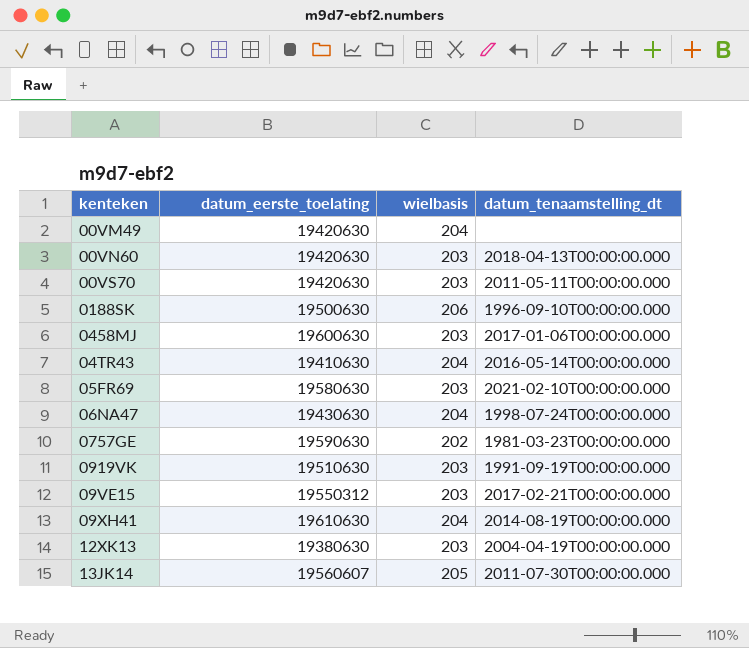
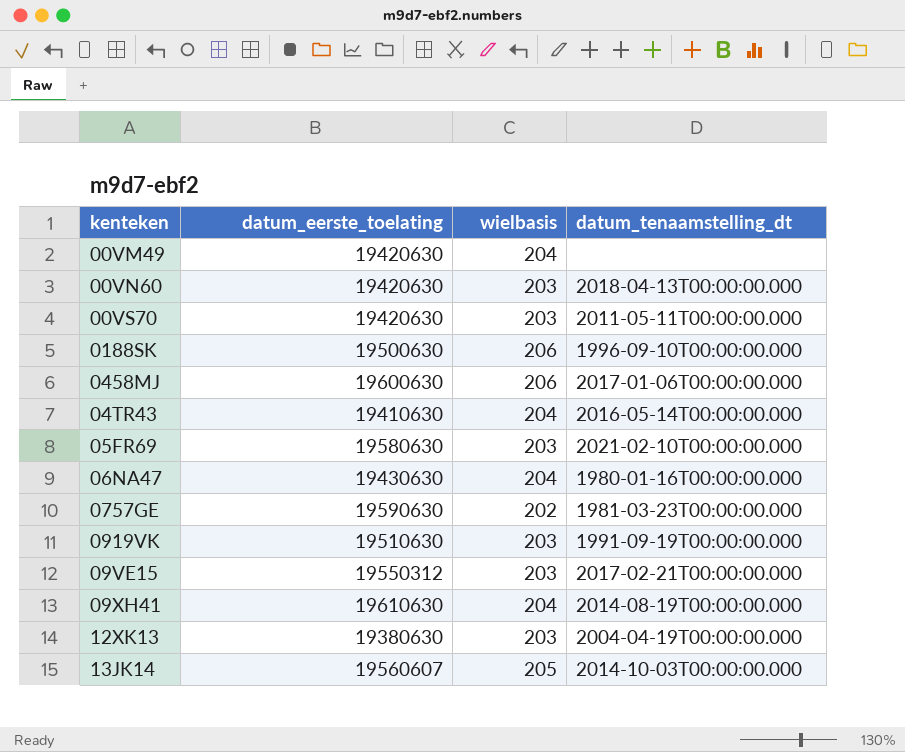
0458MJ | wielbasis: 203 -> 206
06NA47 | datum_tenaamstelling_dt: 1998-07-24T00:00:00.000 -> 1980-01-16T00:00:00.000
13JK14 | datum_tenaamstelling_dt: 2011-07-30T00:00:00.000 -> 2014-10-03T00:00:00.000

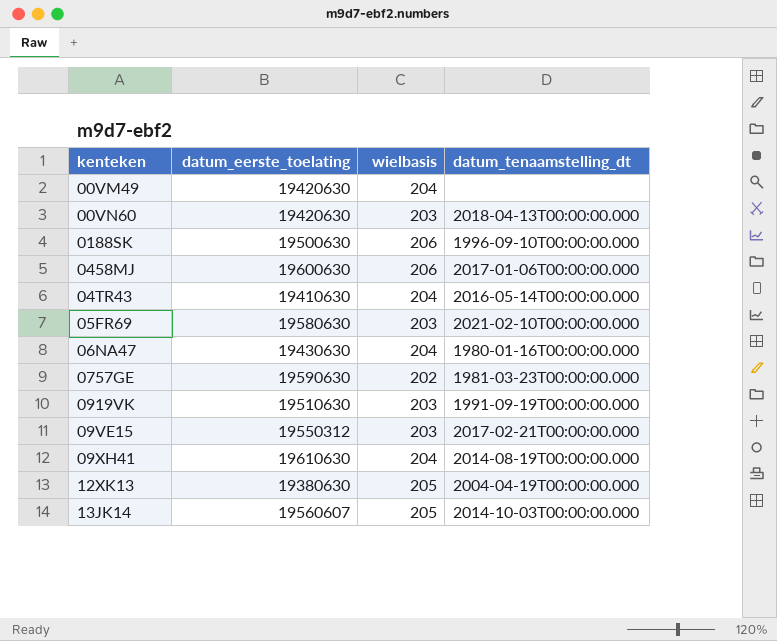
row 00VS70: 19420630 | 203 | 2011-05-11T00:00:00.000 -> none
12XK13 | wielbasis: 203 -> 205

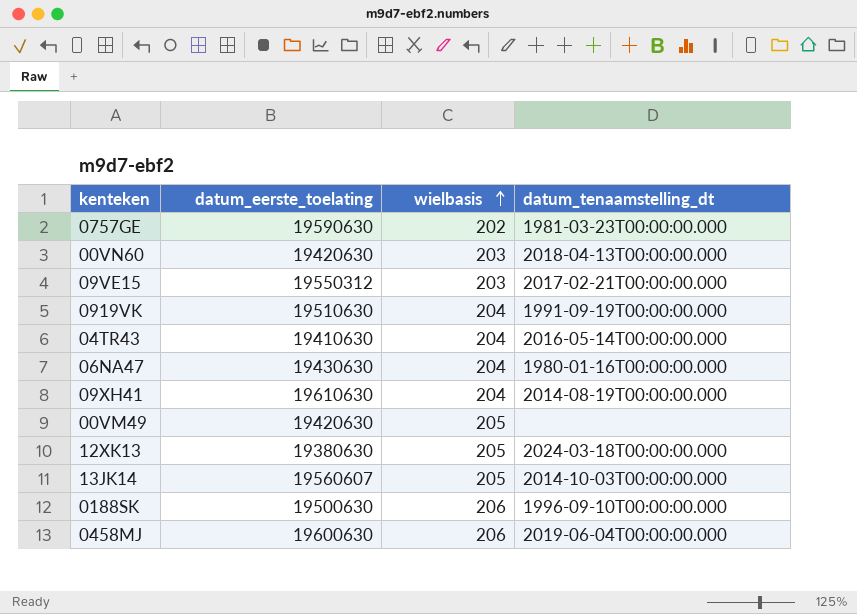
row order: none -> wielbasis ascending
row 05FR69: 19580630 | 203 | 2021-02-10T00:00:00.000 -> none
0919VK | wielbasis: 203 -> 204
00VM49 | wielbasis: 204 -> 205
12XK13 | datum_tenaamstelling_dt: 2004-04-19T00:00:00.000 -> 2024-03-18T00:00:00.000
0458MJ | datum_tenaamstelling_dt: 2017-01-06T00:00:00.000 -> 2019-06-04T00:00:00.000

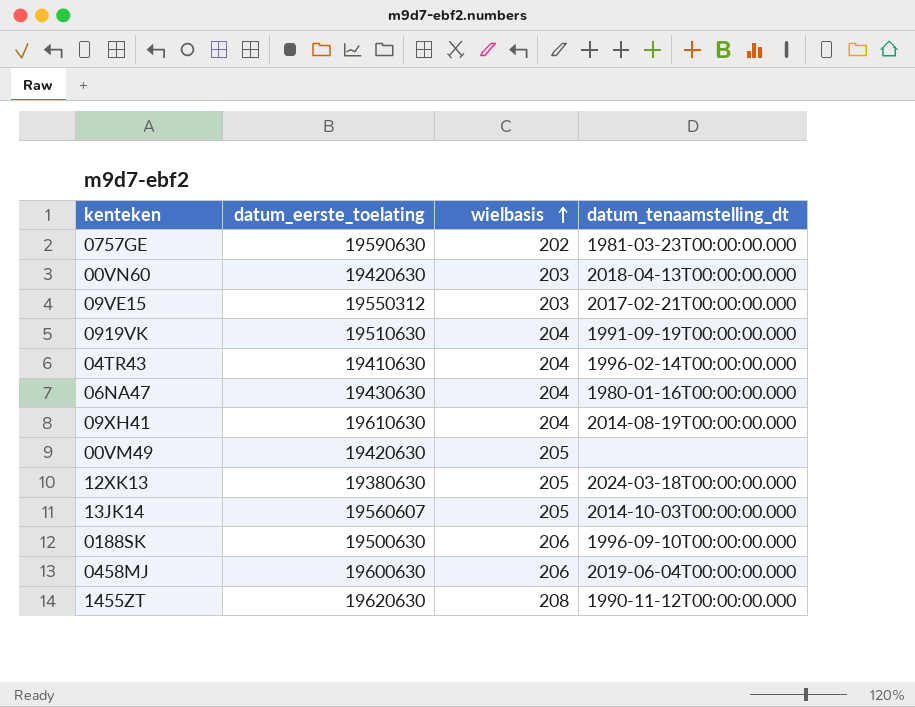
04TR43 | datum_tenaamstelling_dt: 2016-05-14T00:00:00.000 -> 1996-02-14T00:00:00.000
row 1455ZT: none -> 19620630 | 208 | 1990-11-12T00:00:00.000

